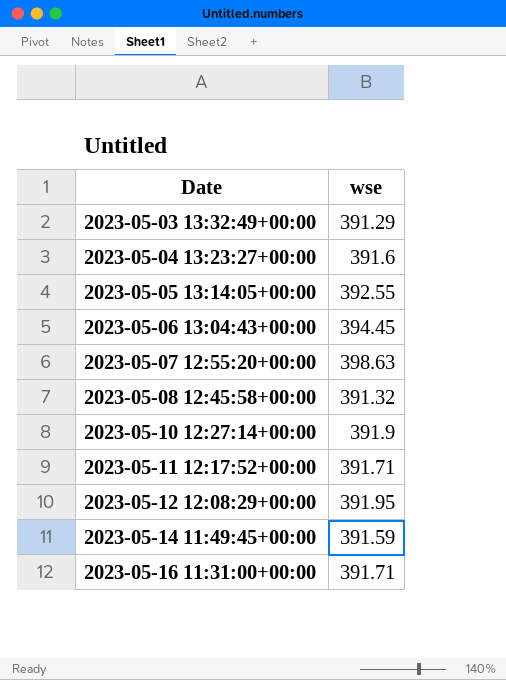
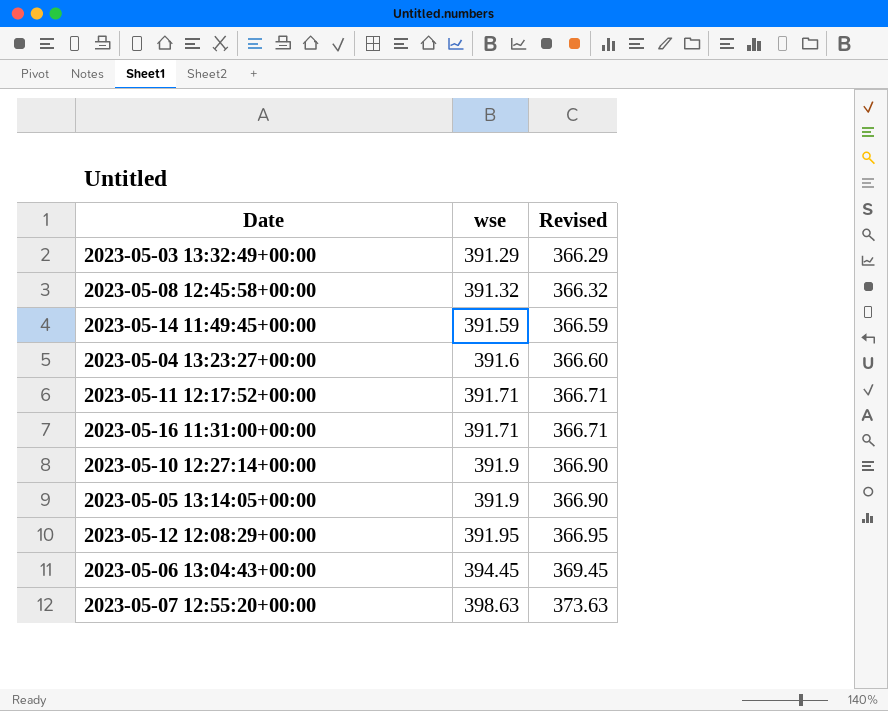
row order: Date ascending -> wse ascending
column Revised | formula: none -> [wse] - 25
2023-05-05 13:14:05+00:00 | wse: 392.55 -> 391.9

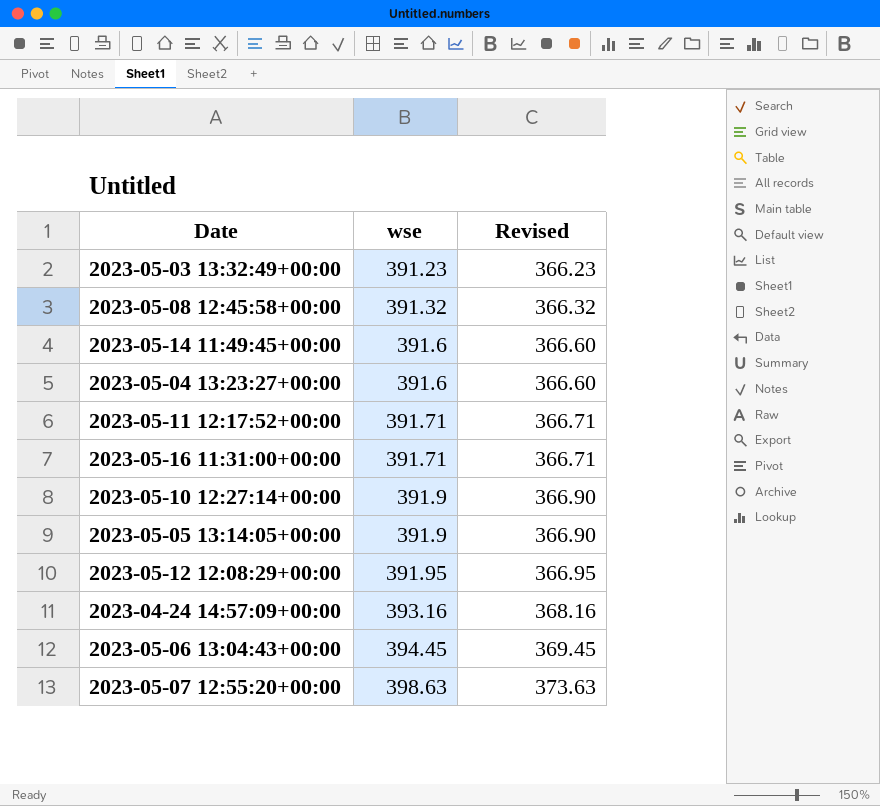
2023-05-03 13:32:49+00:00 | wse: 391.29 -> 391.23
2023-05-03 13:32:49+00:00 | Revised: 366.29 -> 366.23
2023-05-14 11:49:45+00:00 | wse: 391.59 -> 391.6
2023-05-14 11:49:45+00:00 | Revised: 366.59 -> 366.60
row 2023-04-24 14:57:09+00:00: none -> 393.16 | 368.16

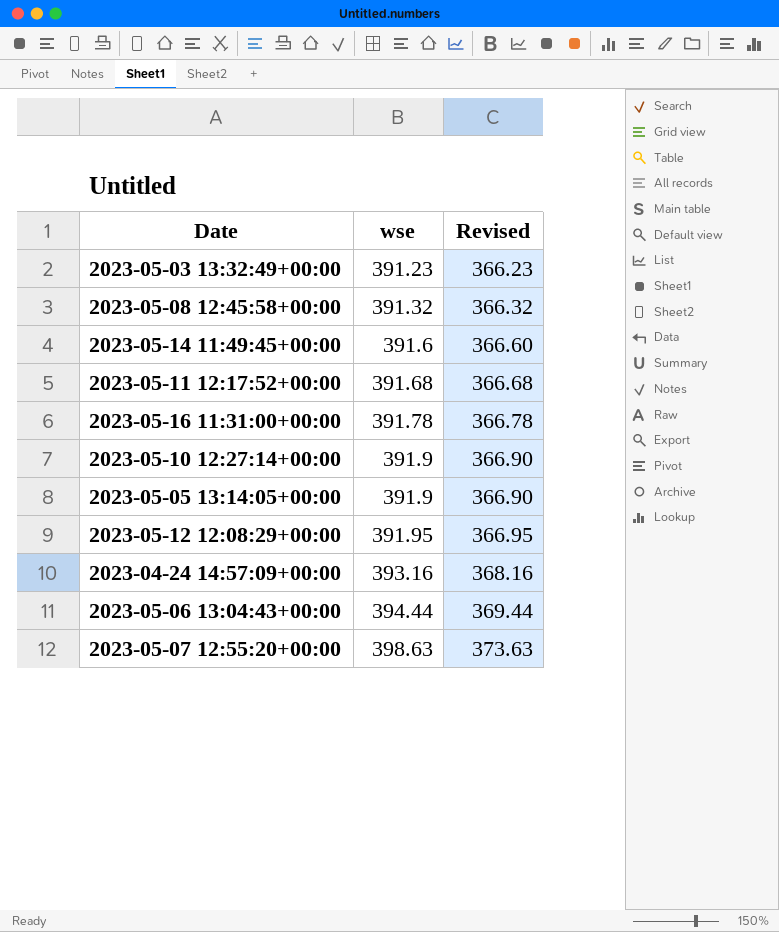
row 2023-05-04 13:23:27+00:00: 391.6 | 366.60 -> none
2023-05-11 12:17:52+00:00 | wse: 391.71 -> 391.68
2023-05-11 12:17:52+00:00 | Revised: 366.71 -> 366.68
2023-05-16 11:31:00+00:00 | wse: 391.71 -> 391.78
2023-05-16 11:31:00+00:00 | Revised: 366.71 -> 366.78
2023-05-06 13:04:43+00:00 | wse: 394.45 -> 394.44
2023-05-06 13:04:43+00:00 | Revised: 369.45 -> 369.44

